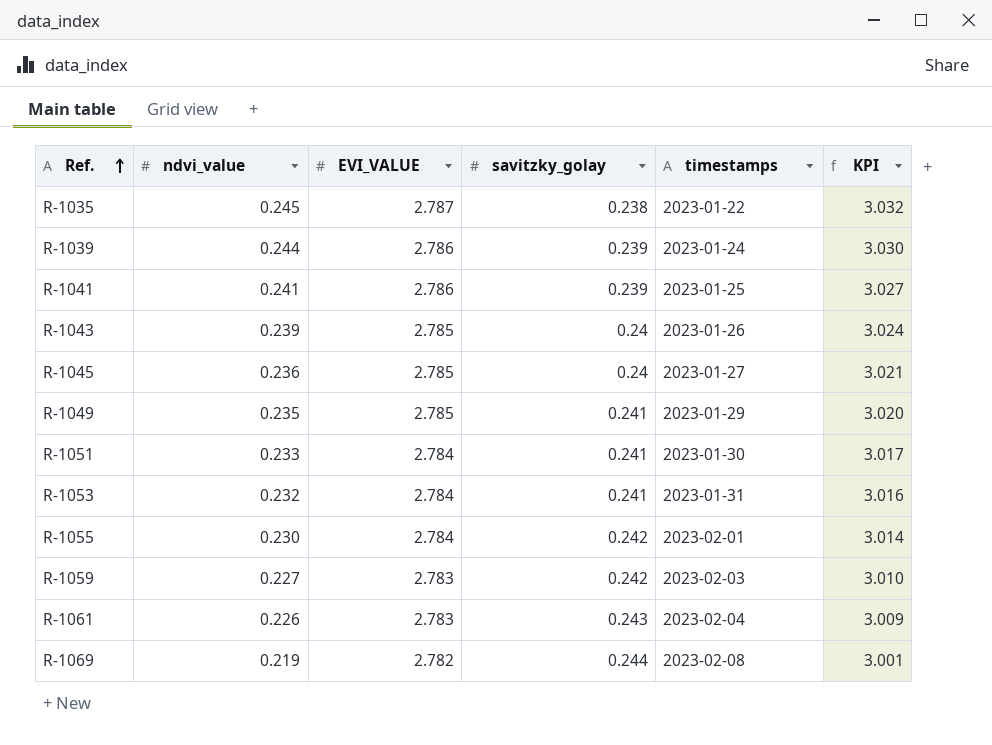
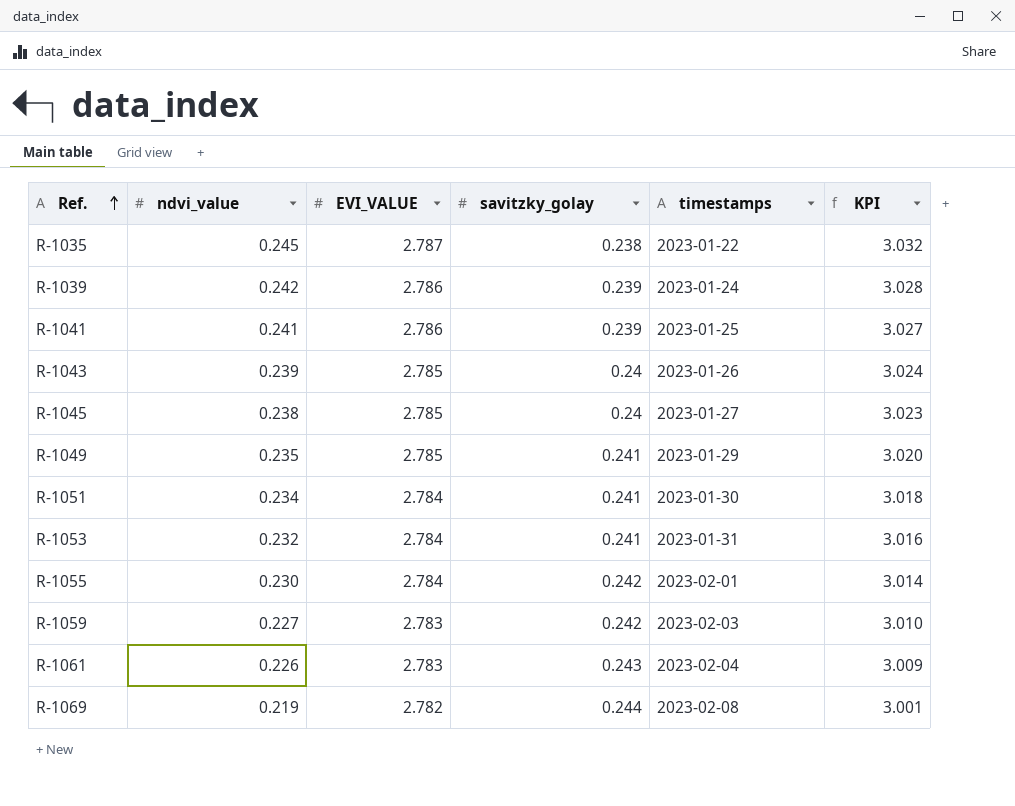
R-1039 | ndvi_value: 0.244 -> 0.242
R-1039 | KPI: 3.030 -> 3.028
R-1045 | ndvi_value: 0.236 -> 0.238
R-1045 | KPI: 3.021 -> 3.023
R-1051 | ndvi_value: 0.233 -> 0.234
R-1051 | KPI: 3.017 -> 3.018

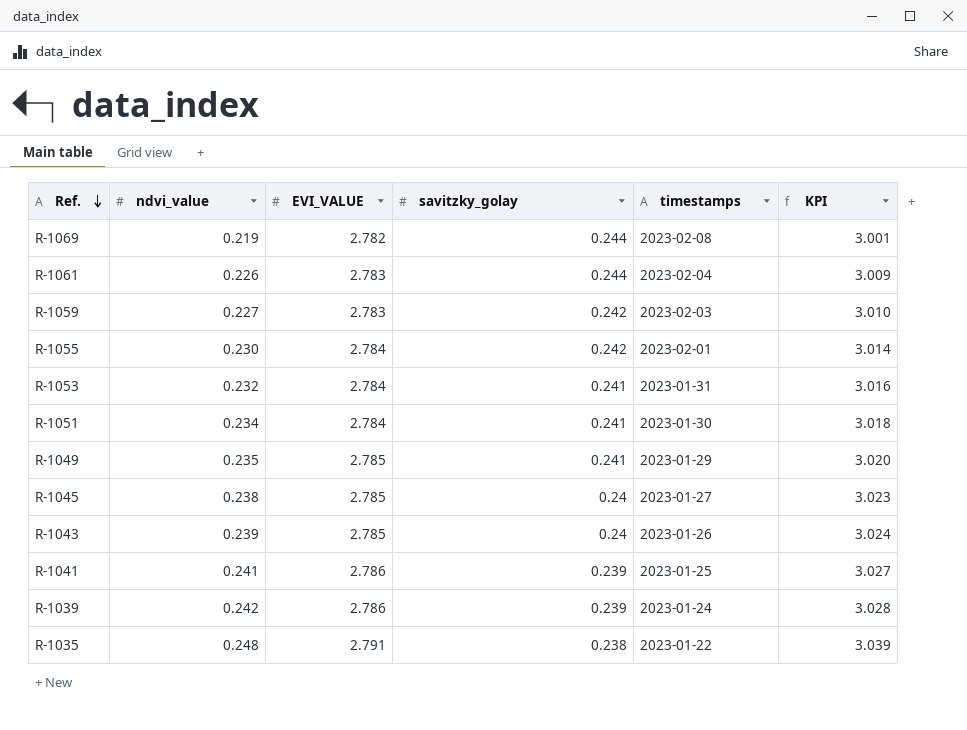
row order: Ref. ascending -> Ref. descending
R-1061 | savitzky_golay: 0.243 -> 0.244
R-1035 | ndvi_value: 0.245 -> 0.248
R-1035 | EVI_VALUE: 2.787 -> 2.791
R-1035 | KPI: 3.032 -> 3.039

